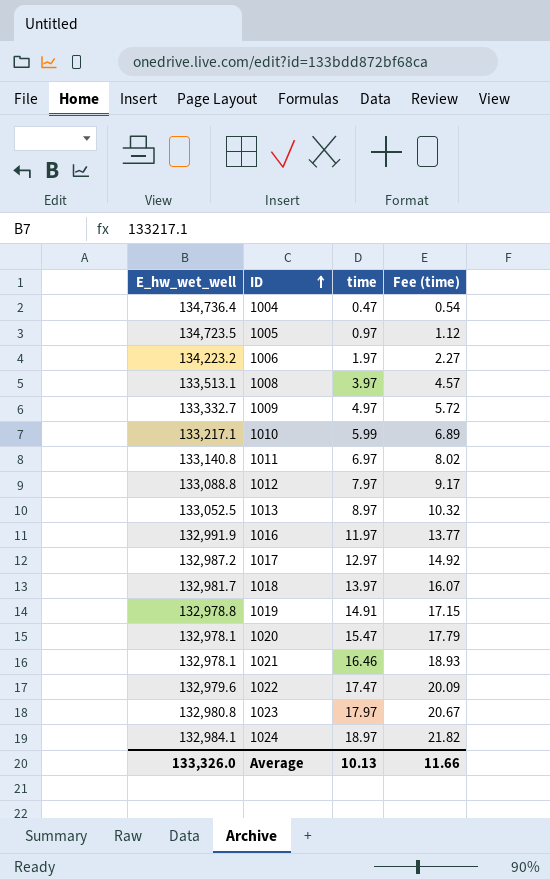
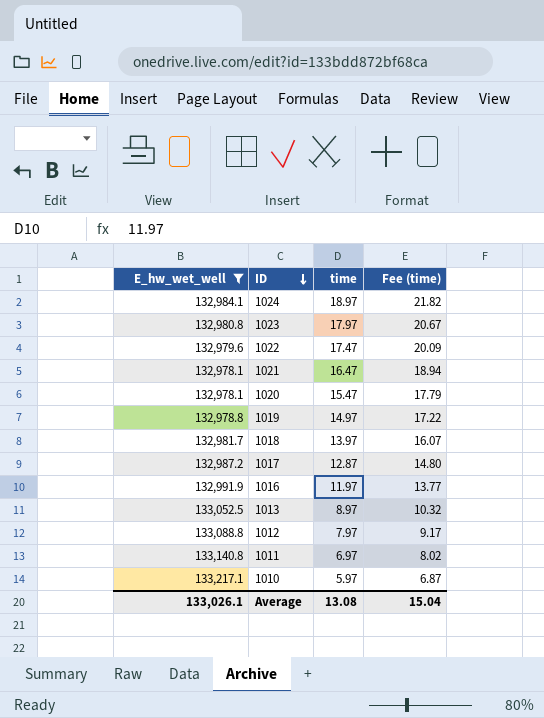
filter: none -> E_hw_wet_well <= 133,217.1
row order: ID ascending -> ID descending
1021 | time: 16.46 -> 16.47
1021 | Fee (time): 18.93 -> 18.94
1019 | time: 14.91 -> 14.97
1019 | Fee (time): 17.15 -> 17.22
1017 | time: 12.97 -> 12.87
1017 | Fee (time): 14.92 -> 14.80
1010 | time: 5.99 -> 5.97
1010 | Fee (time): 6.89 -> 6.87
Average | E_hw_wet_well: 133,326.0 -> 133,026.1
Average | time: 10.13 -> 13.08
Average | Fee (time): 11.66 -> 15.04

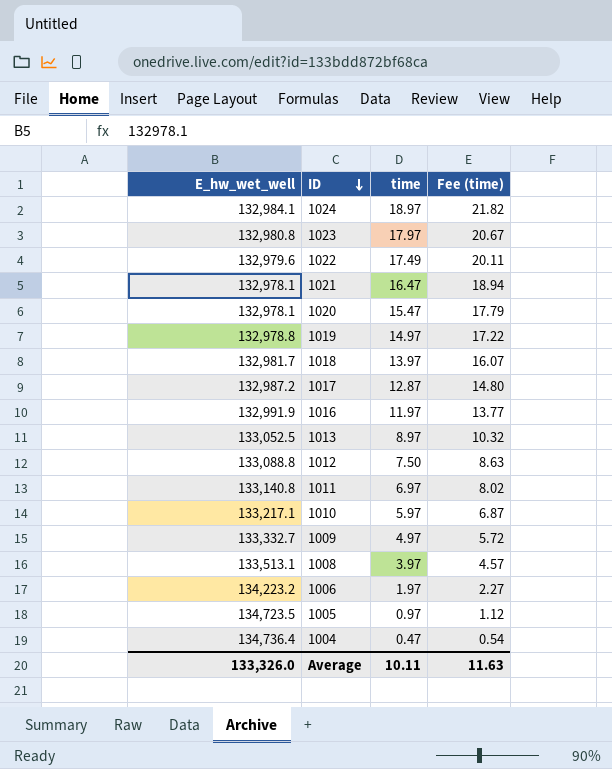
filter: E_hw_wet_well <= 133,217.1 -> none
1022 | time: 17.47 -> 17.49
1022 | Fee (time): 20.09 -> 20.11
1012 | time: 7.97 -> 7.50
1012 | Fee (time): 9.17 -> 8.63
Average | E_hw_wet_well: 133,026.1 -> 133,326.0
Average | time: 13.08 -> 10.11
Average | Fee (time): 15.04 -> 11.63

